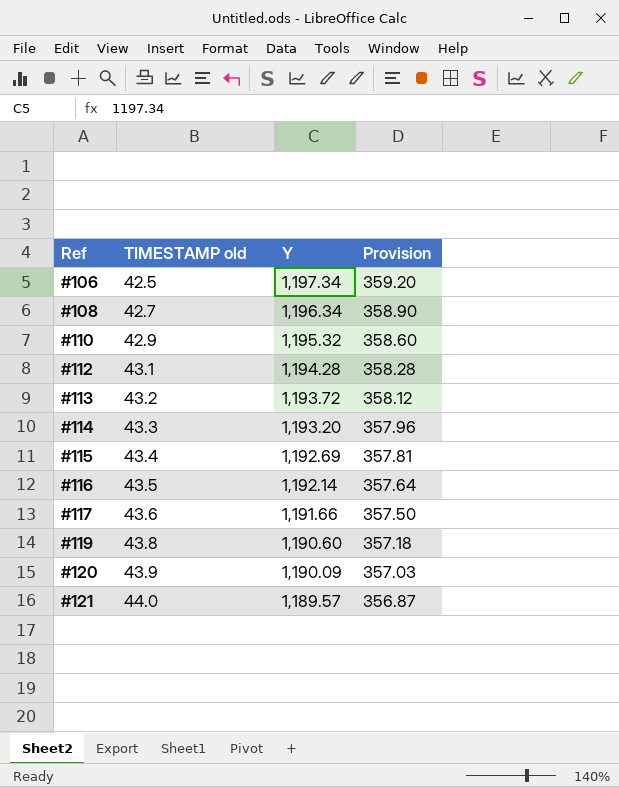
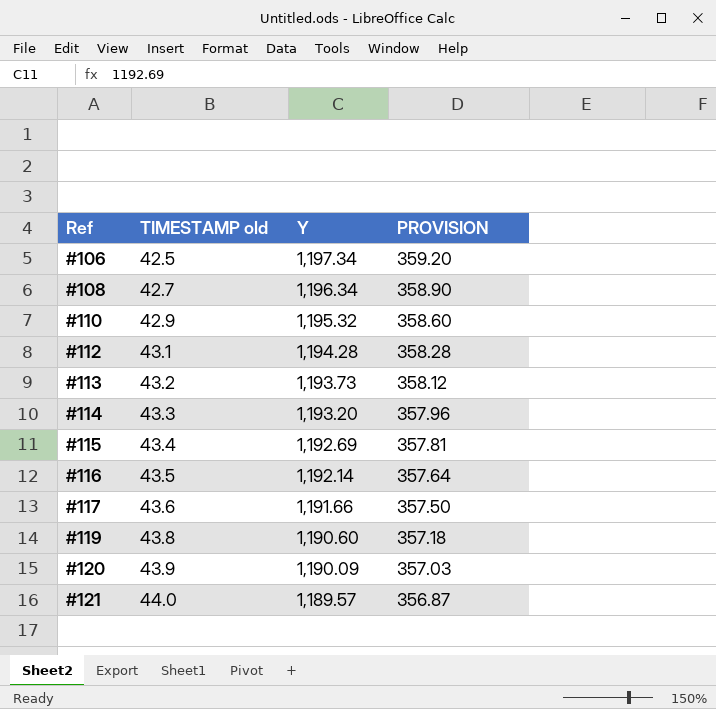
column name: Provision -> PROVISION
#113 | Y: 1,193.72 -> 1,193.73

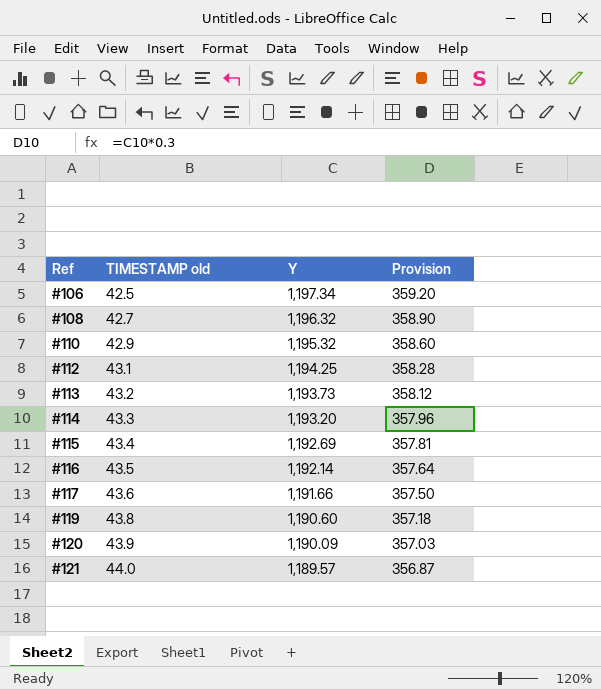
column name: PROVISION -> Provision
#108 | Y: 1,196.34 -> 1,196.32
#112 | Y: 1,194.28 -> 1,194.25

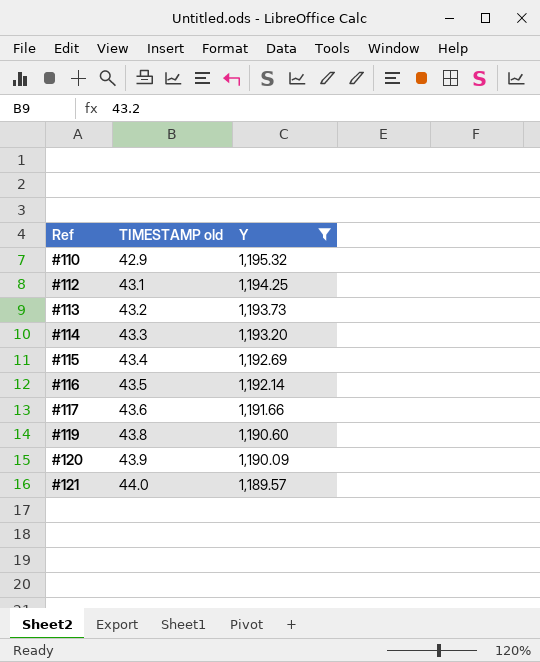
filter: none -> Y <= 1,195.32
column Provision | formula: [Y] * 0.3 -> none

